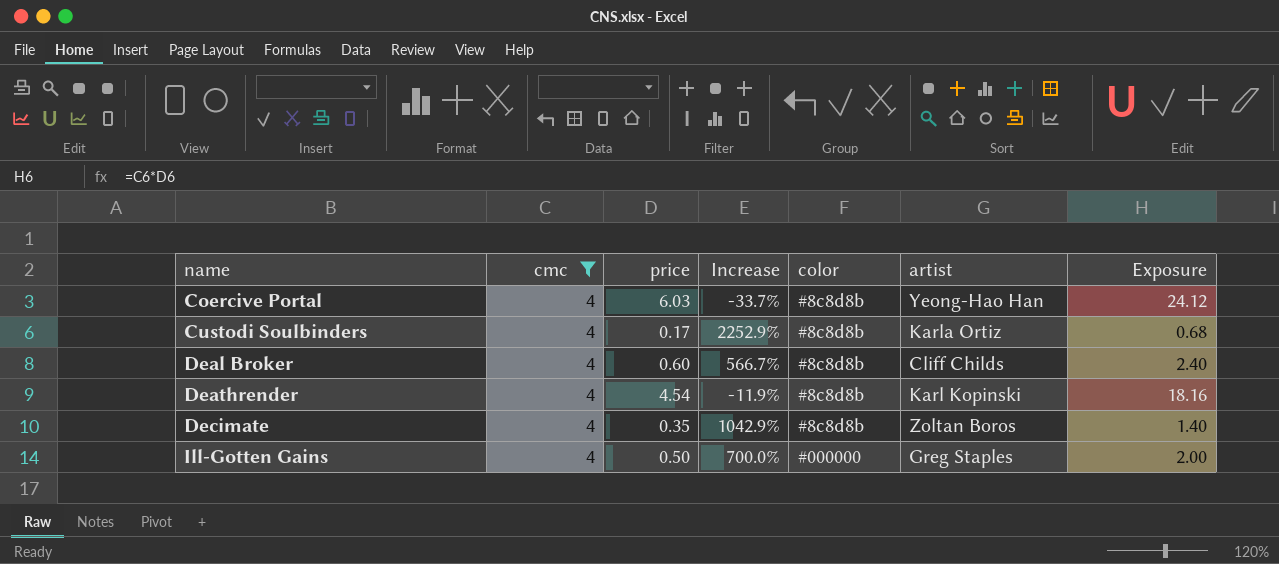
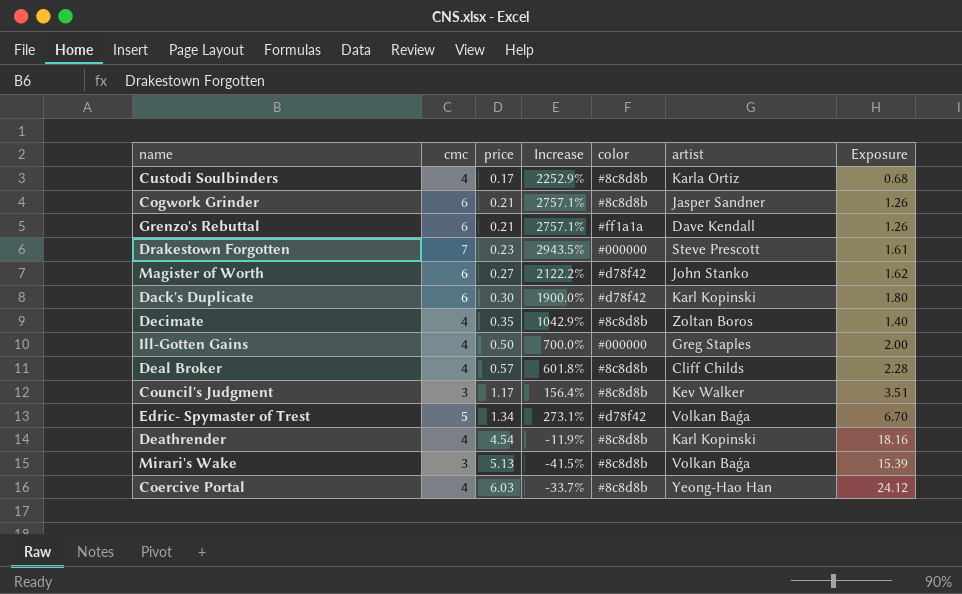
filter: cmc = 4 -> none
row order: name ascending -> price ascending
Deal Broker | price: 0.60 -> 0.57
Deal Broker | Increase: 566.7% -> 601.8%
Deal Broker | Exposure: 2.40 -> 2.28

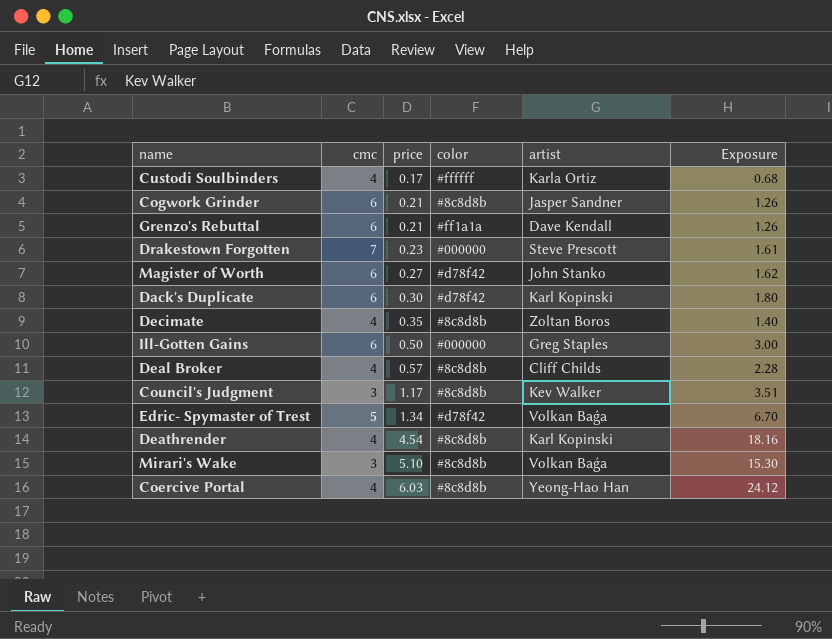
column Increase | formula: ([cmc] - [price]) / [price] -> none
Custodi Soulbinders | color: #8c8d8b -> #ffffff
Ill-Gotten Gains | cmc: 4 -> 6
Ill-Gotten Gains | Exposure: 2.00 -> 3.00
Mirari's Wake | price: 5.13 -> 5.10
Mirari's Wake | Exposure: 15.39 -> 15.30

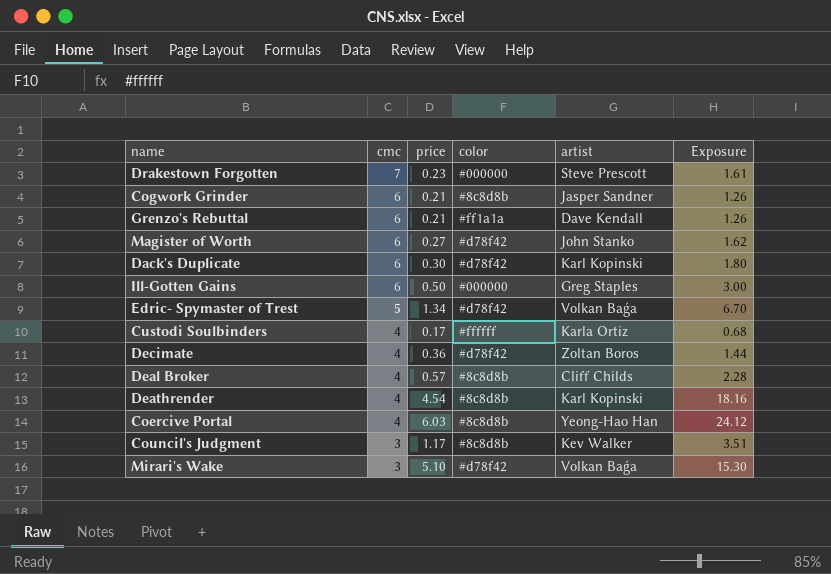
row order: price ascending -> cmc descending
Decimate | price: 0.35 -> 0.36
Decimate | color: #8c8d8b -> #d78f42
Decimate | Exposure: 1.40 -> 1.44
Mirari's Wake | color: #8c8d8b -> #d78f42

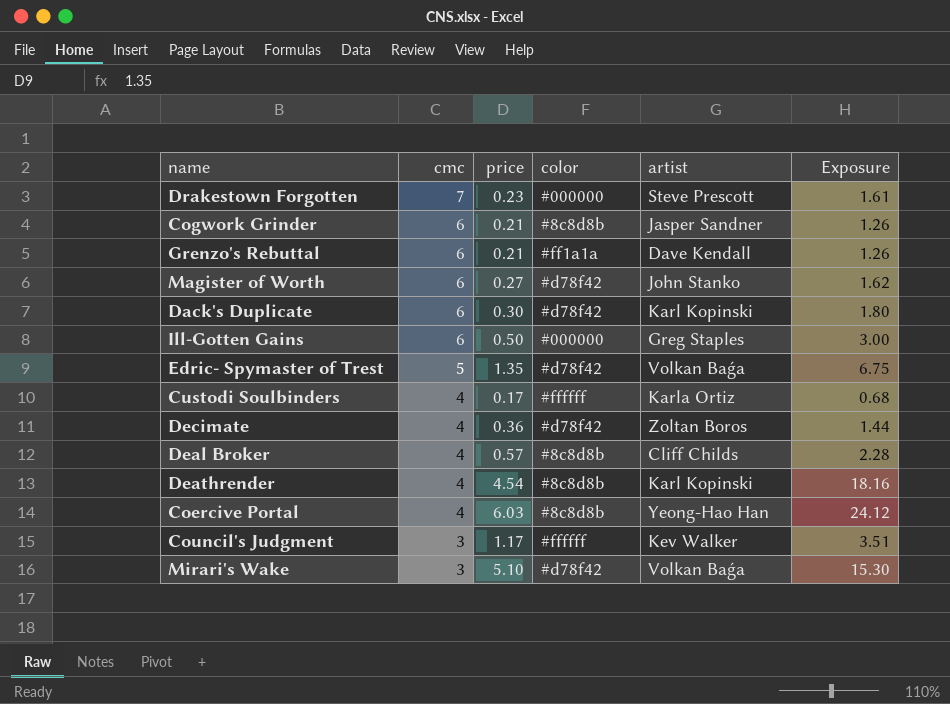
Edric- Spymaster of Trest | price: 1.34 -> 1.35
Edric- Spymaster of Trest | Exposure: 6.70 -> 6.75
Council's Judgment | color: #8c8d8b -> #ffffff

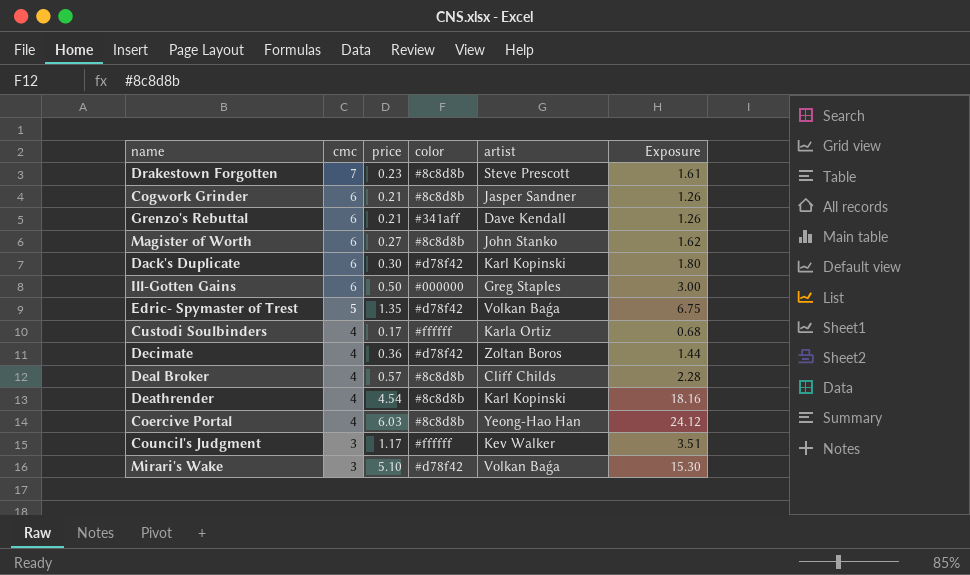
Drakestown Forgotten | color: #000000 -> #8c8d8b
Grenzo's Rebuttal | color: #ff1a1a -> #341aff
Magister of Worth | color: #d78f42 -> #8c8d8b

